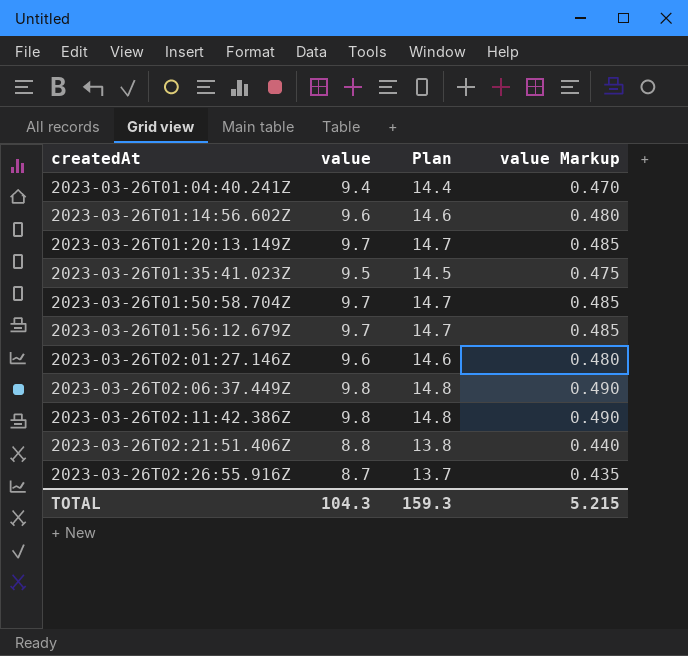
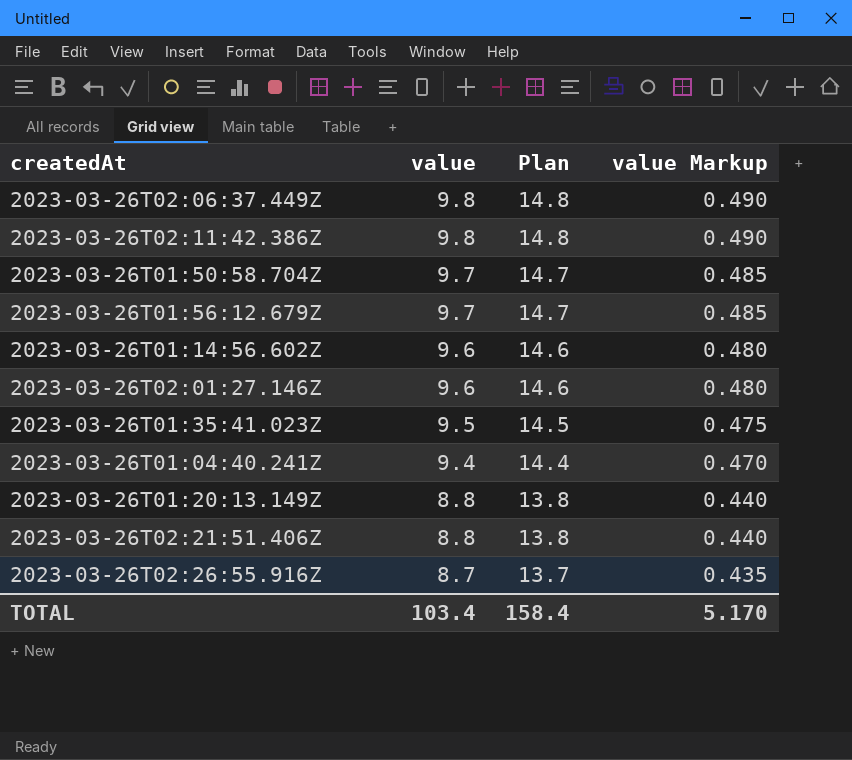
row order: createdAt ascending -> value descending
2023-03-26T01:20:13.149Z | value: 9.7 -> 8.8
2023-03-26T01:20:13.149Z | Plan: 14.7 -> 13.8
2023-03-26T01:20:13.149Z | value Markup: 0.485 -> 0.440
TOTAL | value: 104.3 -> 103.4
TOTAL | Plan: 159.3 -> 158.4
TOTAL | value Markup: 5.215 -> 5.170

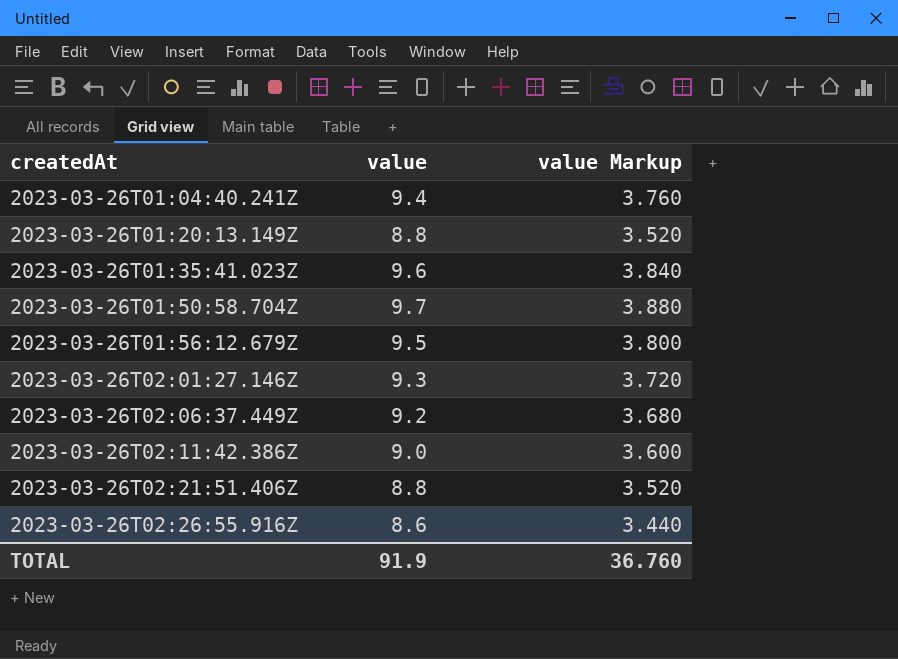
row order: value descending -> createdAt ascending
column Plan | formula: [value] + 5 -> none
column value Markup | formula: [value] * 0.05 -> [value] * 0.4
row 2023-03-26T01:14:56.602Z: 9.6 | 14.6 | 0.480 -> none
2023-03-26T01:35:41.023Z | value: 9.5 -> 9.6
2023-03-26T01:56:12.679Z | value: 9.7 -> 9.5
2023-03-26T02:01:27.146Z | value: 9.6 -> 9.3
2023-03-26T02:06:37.449Z | value: 9.8 -> 9.2
2023-03-26T02:11:42.386Z | value: 9.8 -> 9.0
2023-03-26T02:26:55.916Z | value: 8.7 -> 8.6
TOTAL | value: 103.4 -> 91.9
TOTAL | value Markup: 5.170 -> 36.760

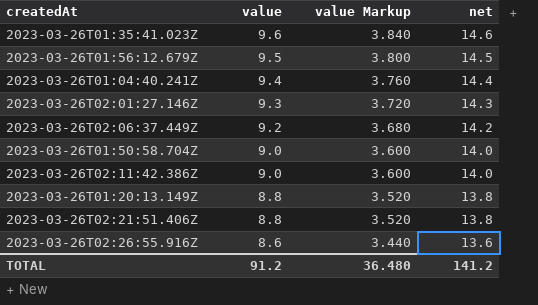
row order: createdAt ascending -> value descending
column net | formula: none -> [value] + 5
2023-03-26T01:50:58.704Z | value: 9.7 -> 9.0
2023-03-26T01:50:58.704Z | value Markup: 3.880 -> 3.600
TOTAL | value: 91.9 -> 91.2
TOTAL | value Markup: 36.760 -> 36.480

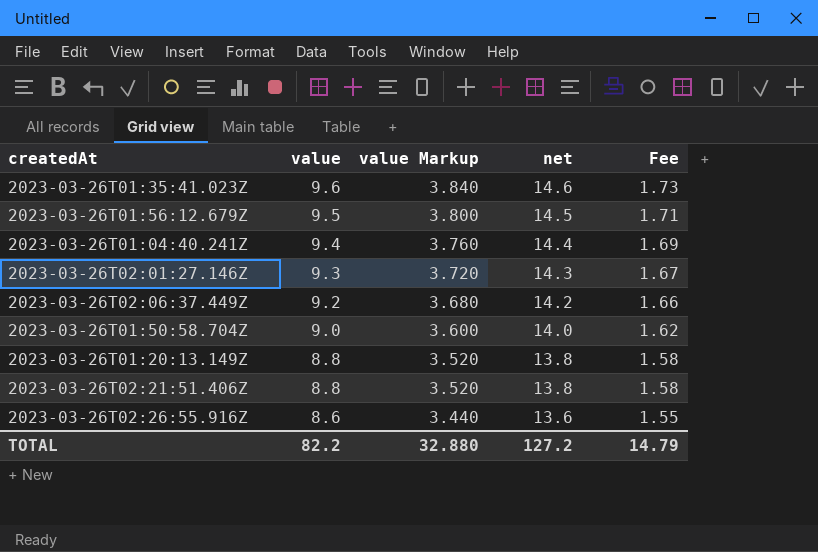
column Fee | formula: none -> [value] * 0.18
row 2023-03-26T02:11:42.386Z: 9.0 | 3.600 | 14.0 -> none
TOTAL | value: 91.2 -> 82.2
TOTAL | value Markup: 36.480 -> 32.880
TOTAL | net: 141.2 -> 127.2

